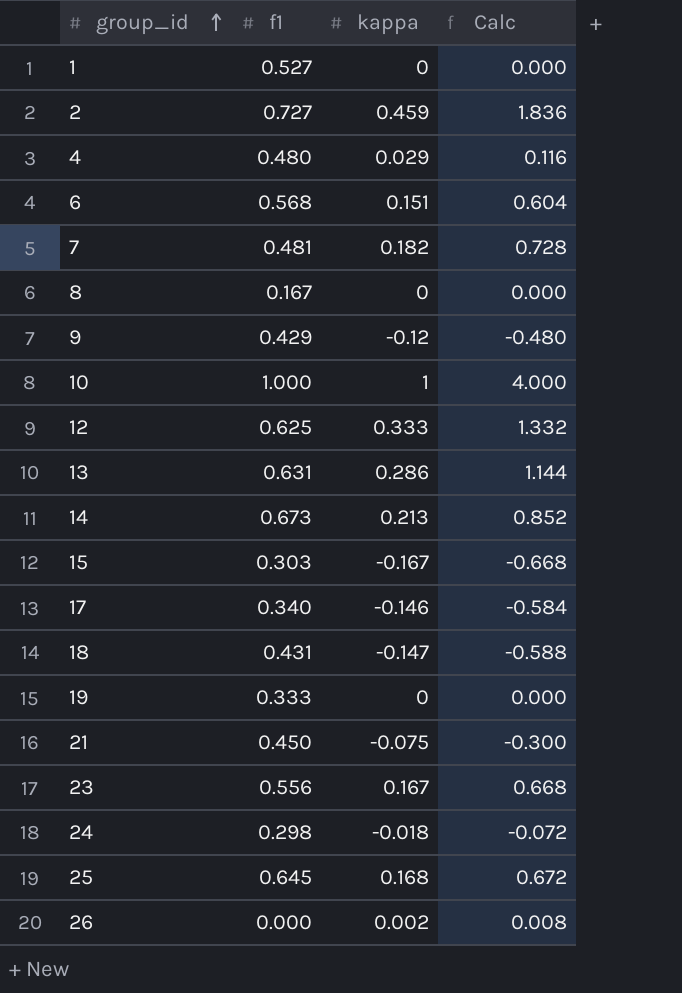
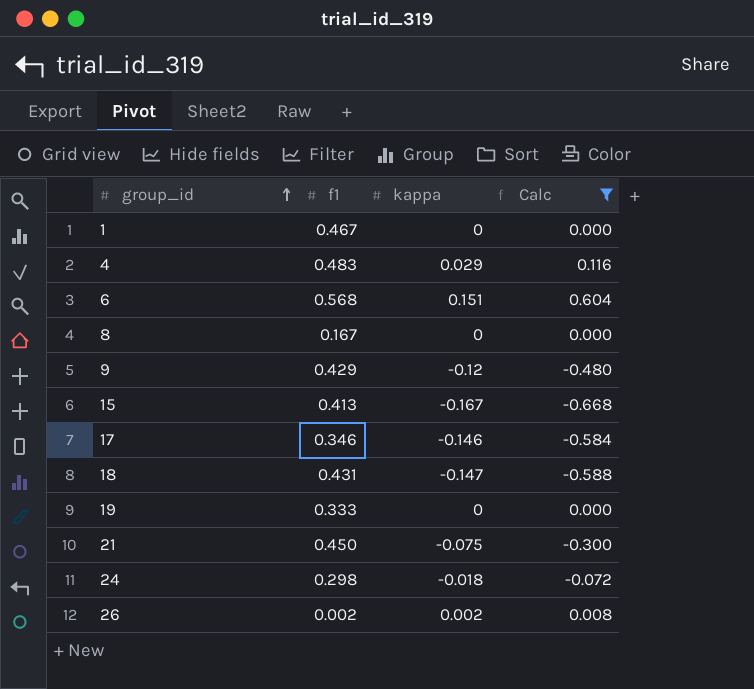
filter: none -> Calc <= 0.604
1 | f1: 0.527 -> 0.467
4 | f1: 0.480 -> 0.483
15 | f1: 0.303 -> 0.413
17 | f1: 0.340 -> 0.346
26 | f1: 0.000 -> 0.002

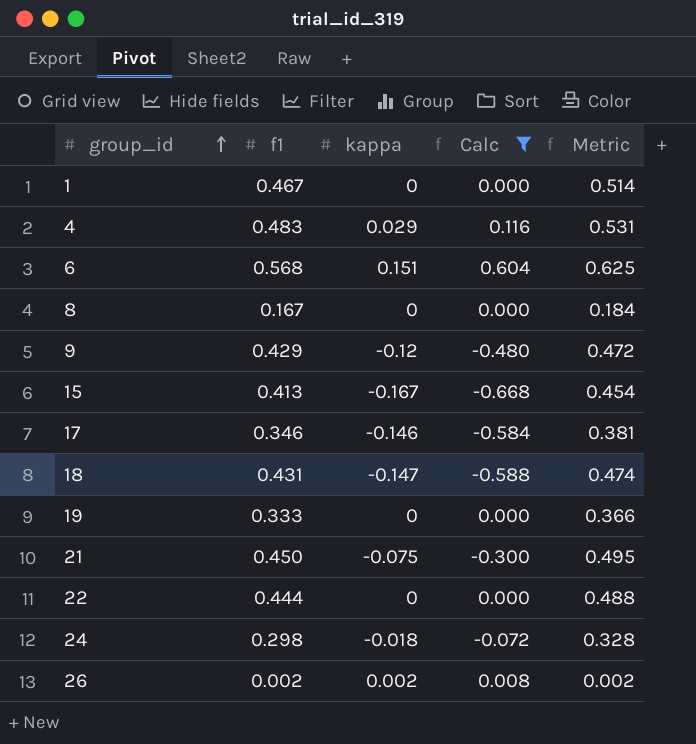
column Metric | formula: none -> [f1] * 1.1
row 22: none -> 0.444 | 0 | 0.000 | 0.488

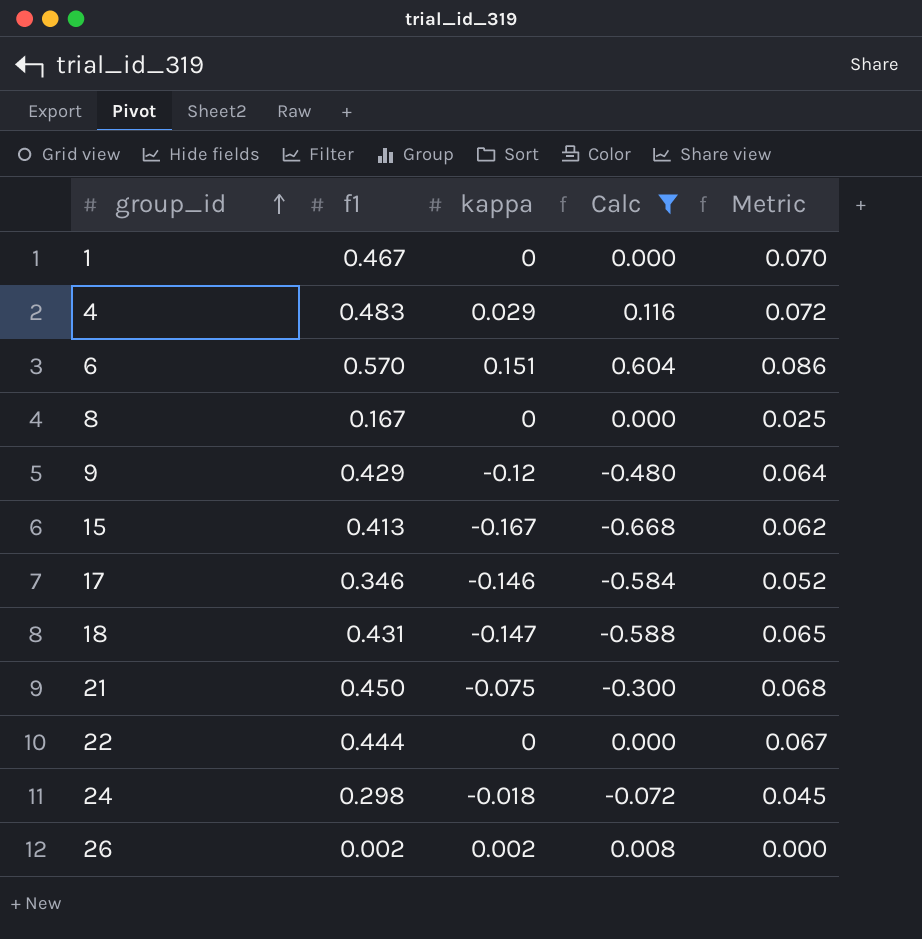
column Metric | formula: [f1] * 1.1 -> [f1] * 0.15
row 19: 0.333 | 0 | 0.000 | 0.366 -> none
6 | f1: 0.568 -> 0.570

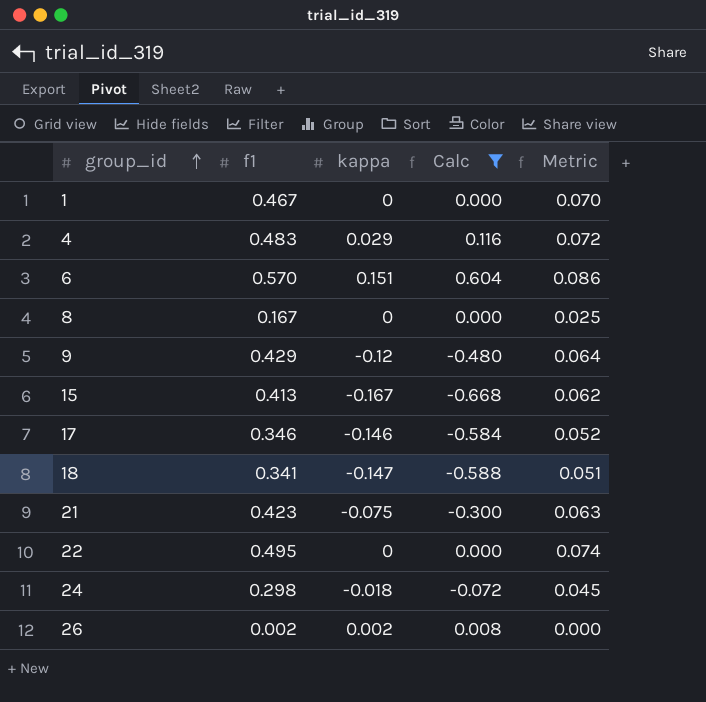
18 | f1: 0.431 -> 0.341
18 | Metric: 0.065 -> 0.051
21 | f1: 0.450 -> 0.423
21 | Metric: 0.068 -> 0.063
22 | f1: 0.444 -> 0.495
22 | Metric: 0.067 -> 0.074

